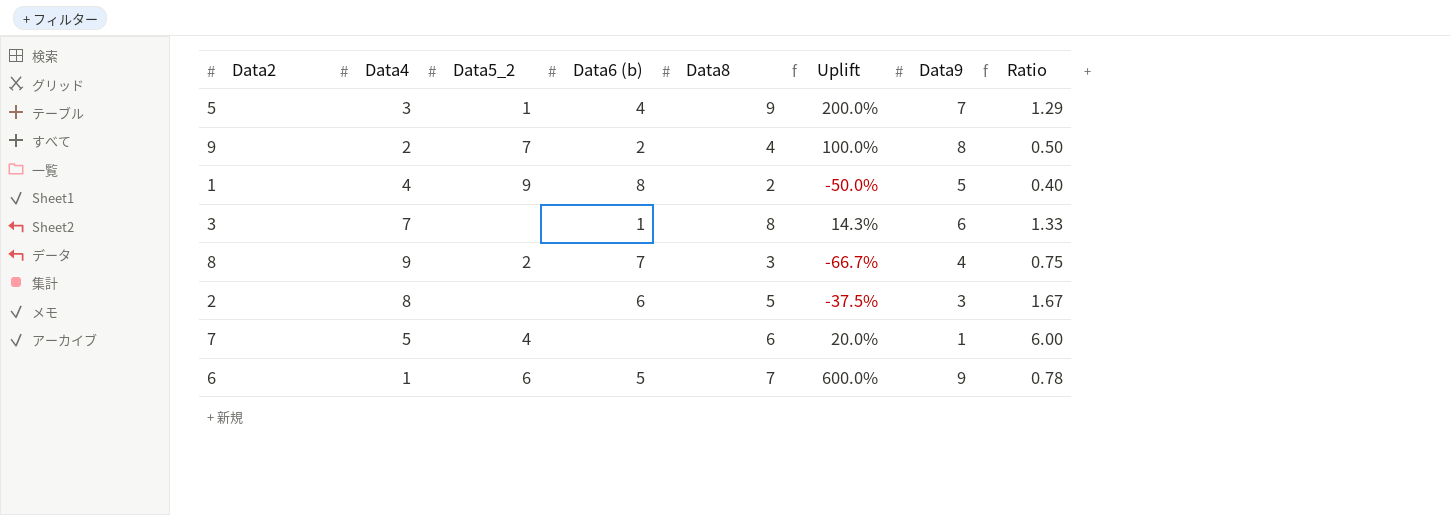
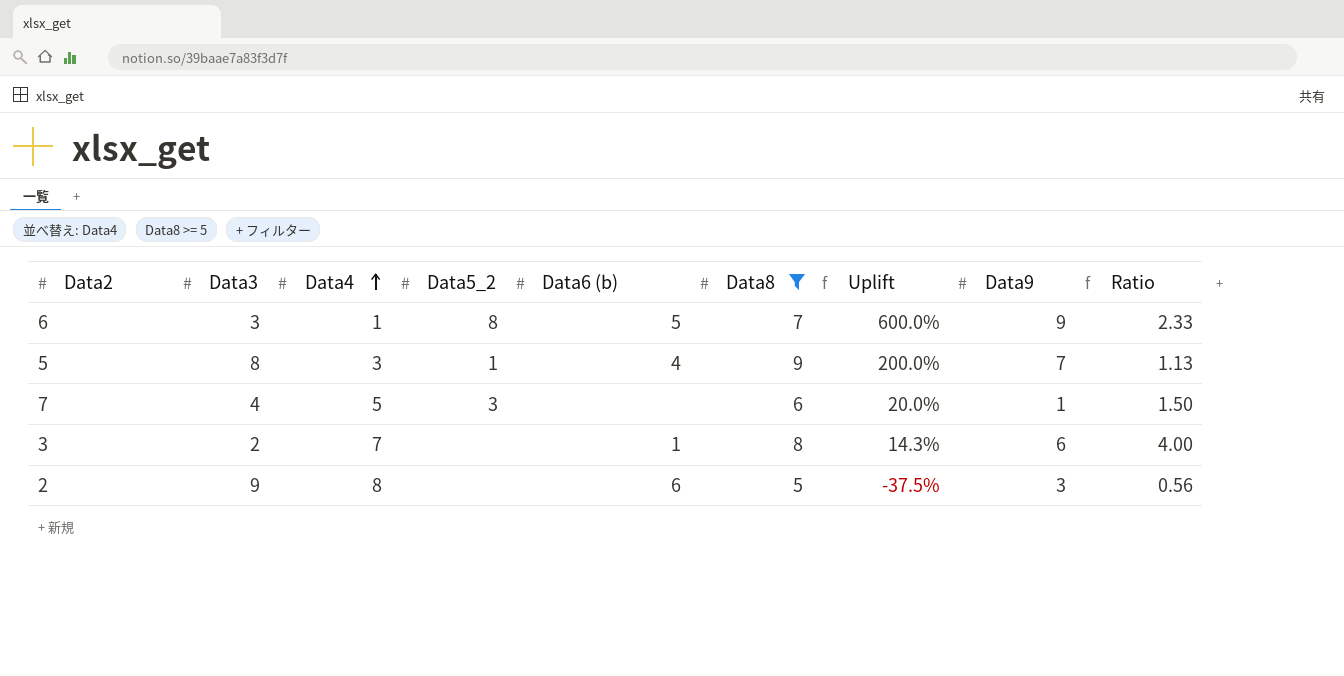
filter: none -> Data8 >= 5
row order: none -> Data4 ascending
column Data3 | position: none -> 2
column Ratio | formula: [Data8] / [Data9] -> [Data8] / [Data3]
6 | Data5_2: 6 -> 8
7 | Data5_2: 4 -> 3

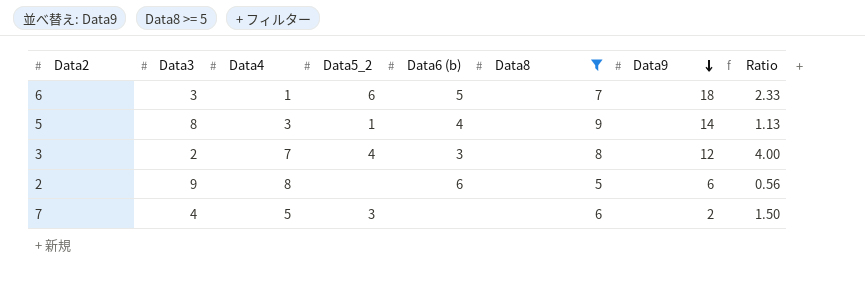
row order: Data4 ascending -> Data9 descending
column Uplift | formula: ([Data8] - [Data4]) / [Data4] -> none
6 | Data5_2: 8 -> 6
6 | Data9: 9 -> 18
5 | Data9: 7 -> 14
3 | Data5_2: none -> 4
3 | Data6 (b): 1 -> 3
3 | Data9: 6 -> 12
2 | Data9: 3 -> 6
7 | Data9: 1 -> 2

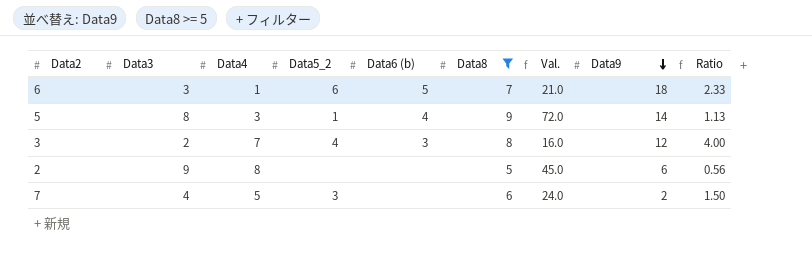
column Val. | formula: none -> [Data3] * [Data8]
2 | Data6 (b): 6 -> none

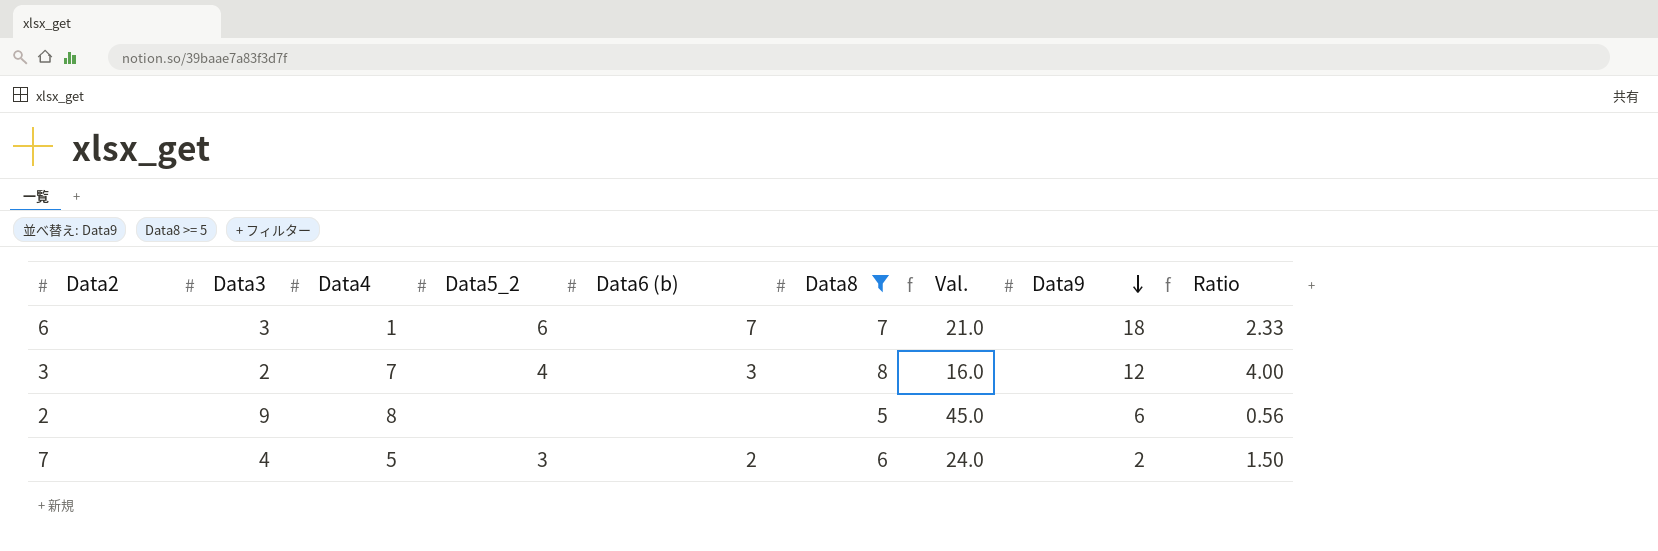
row 5: 8 | 3 | 1 | 4 | 9 | 72.0 | 14 | 1.13 -> none
6 | Data6 (b): 5 -> 7
7 | Data6 (b): none -> 2

